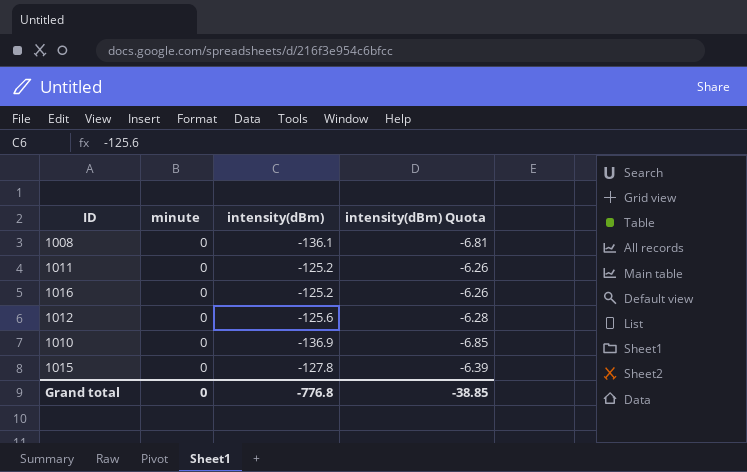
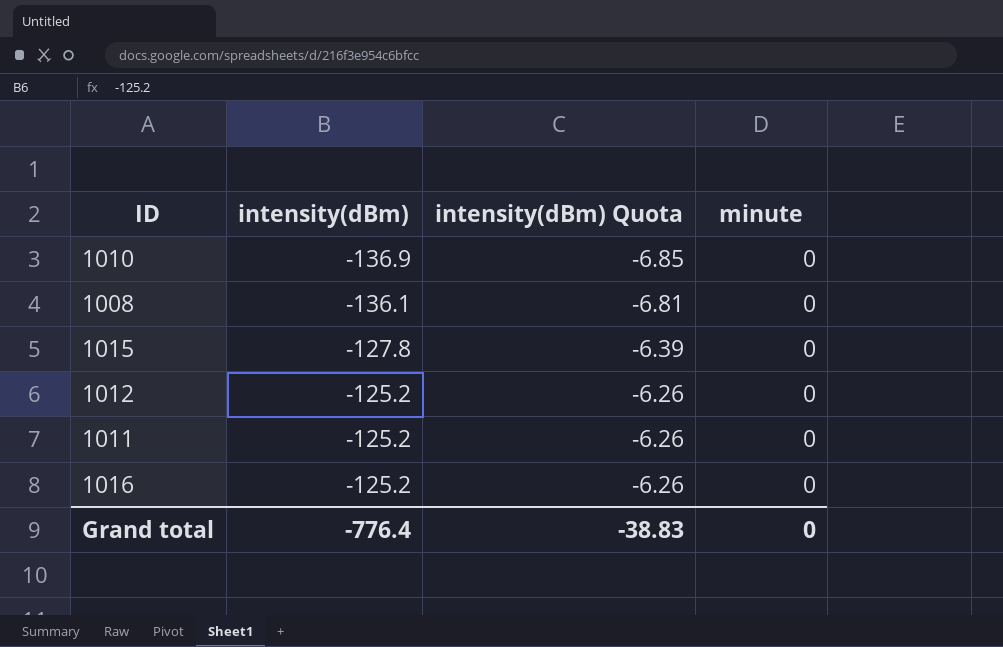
row order: none -> intensity(dBm) ascending
column minute | position: 2 -> 4
1012 | intensity(dBm): -125.6 -> -125.2
1012 | intensity(dBm) Quota: -6.28 -> -6.26
Grand total | intensity(dBm): -776.8 -> -776.4
Grand total | intensity(dBm) Quota: -38.85 -> -38.83

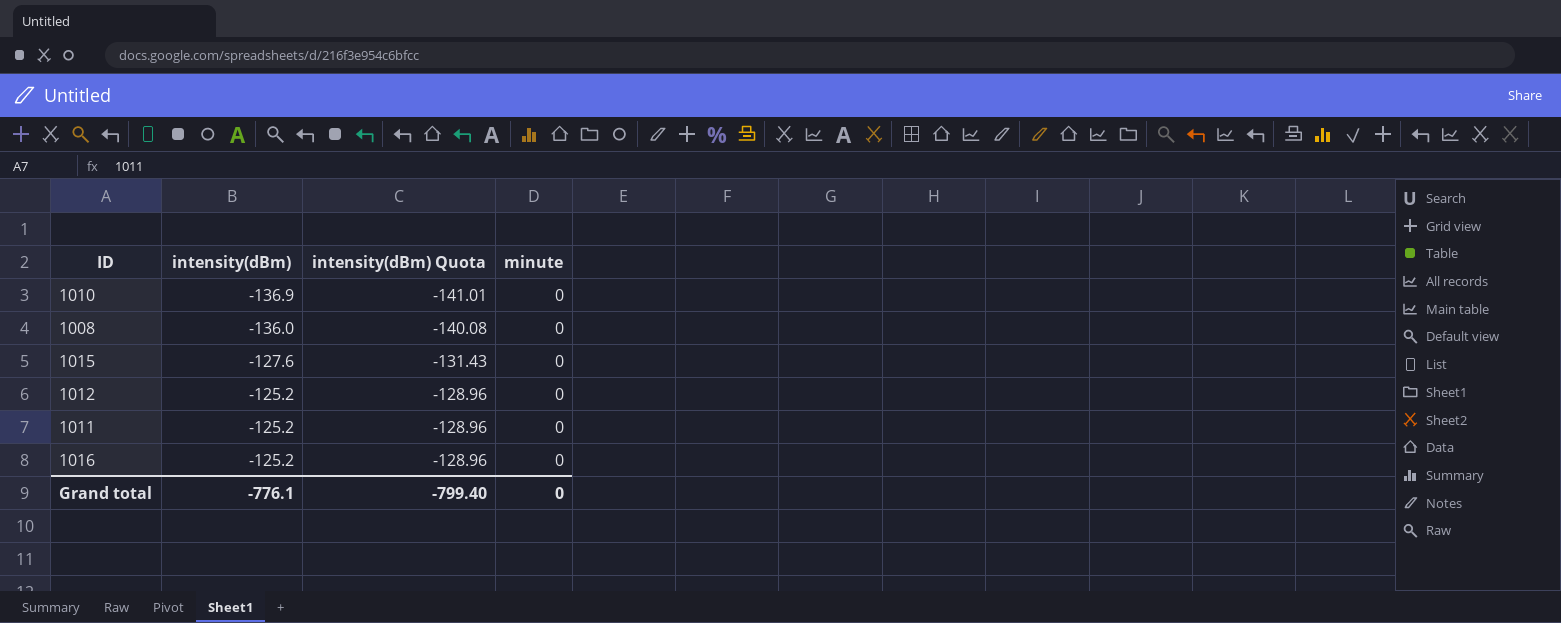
column intensity(dBm) Quota | formula: [intensity(dBm)] * 0.05 -> [intensity(dBm)] * 1.03
1008 | intensity(dBm): -136.1 -> -136.0
1015 | intensity(dBm): -127.8 -> -127.6
Grand total | intensity(dBm): -776.4 -> -776.1
Grand total | intensity(dBm) Quota: -38.83 -> -799.40

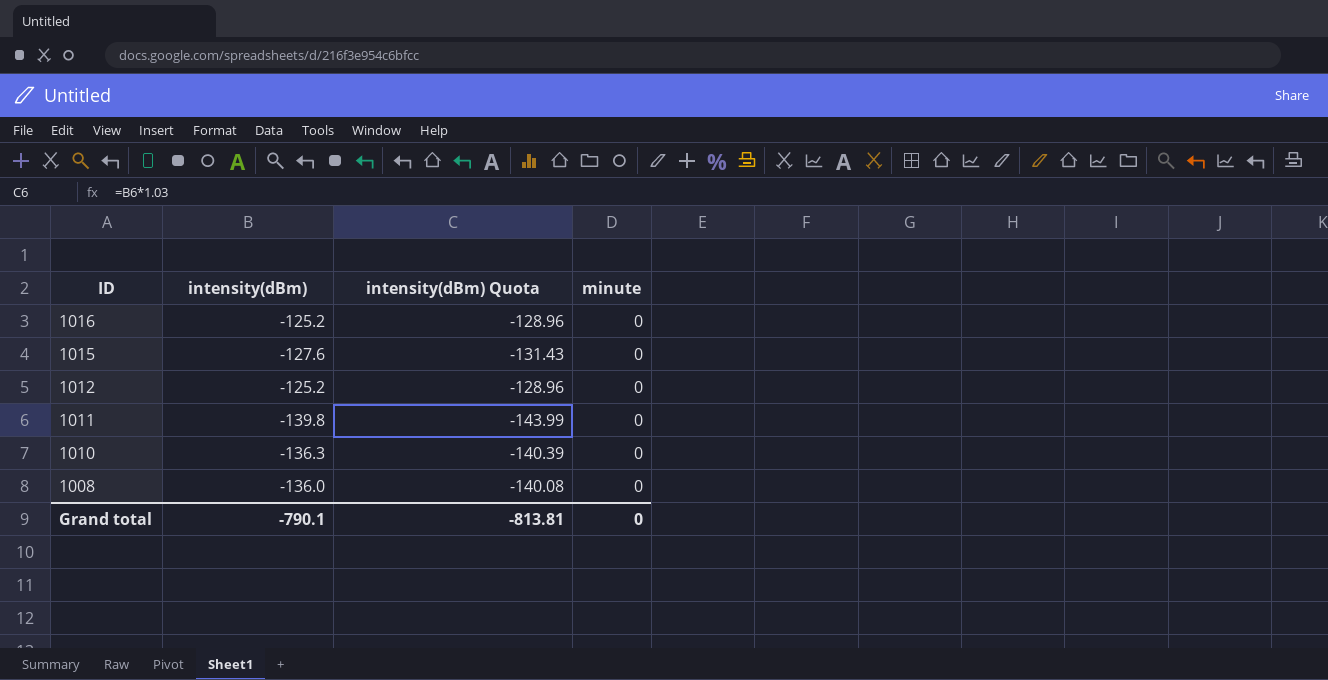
row order: intensity(dBm) ascending -> ID descending
1011 | intensity(dBm): -125.2 -> -139.8
1011 | intensity(dBm) Quota: -128.96 -> -143.99
1010 | intensity(dBm): -136.9 -> -136.3
1010 | intensity(dBm) Quota: -141.01 -> -140.39
Grand total | intensity(dBm): -776.1 -> -790.1
Grand total | intensity(dBm) Quota: -799.40 -> -813.81

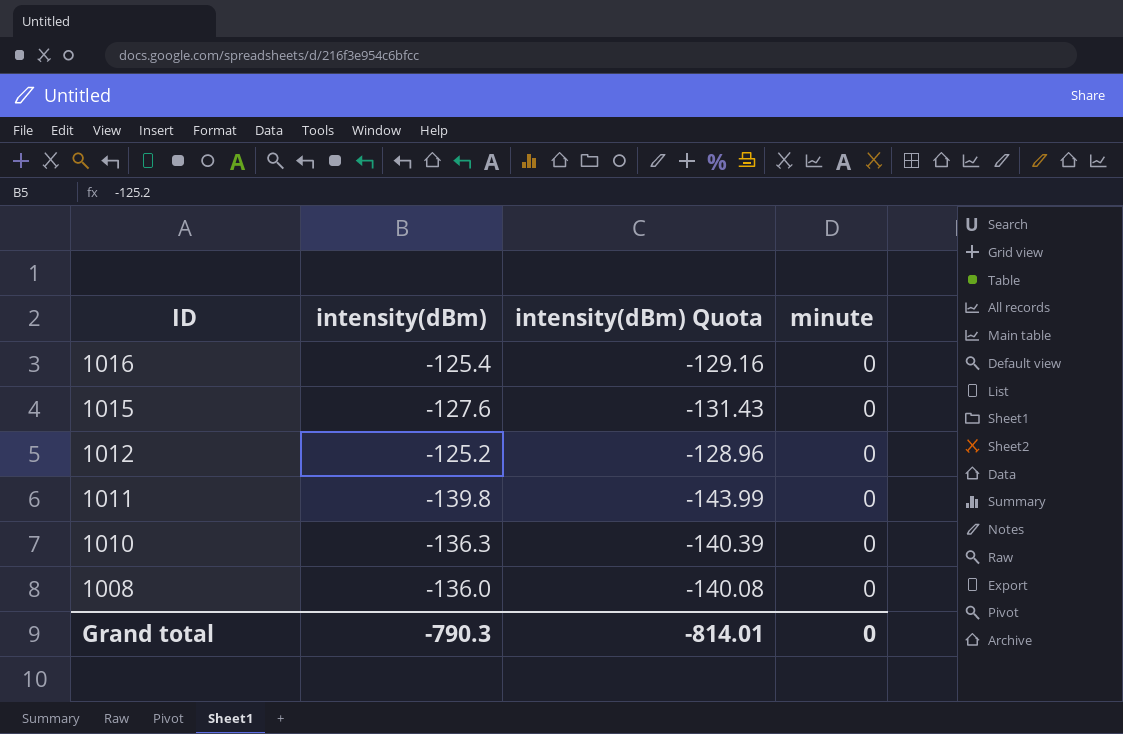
1016 | intensity(dBm): -125.2 -> -125.4
1016 | intensity(dBm) Quota: -128.96 -> -129.16
Grand total | intensity(dBm): -790.1 -> -790.3
Grand total | intensity(dBm) Quota: -813.81 -> -814.01

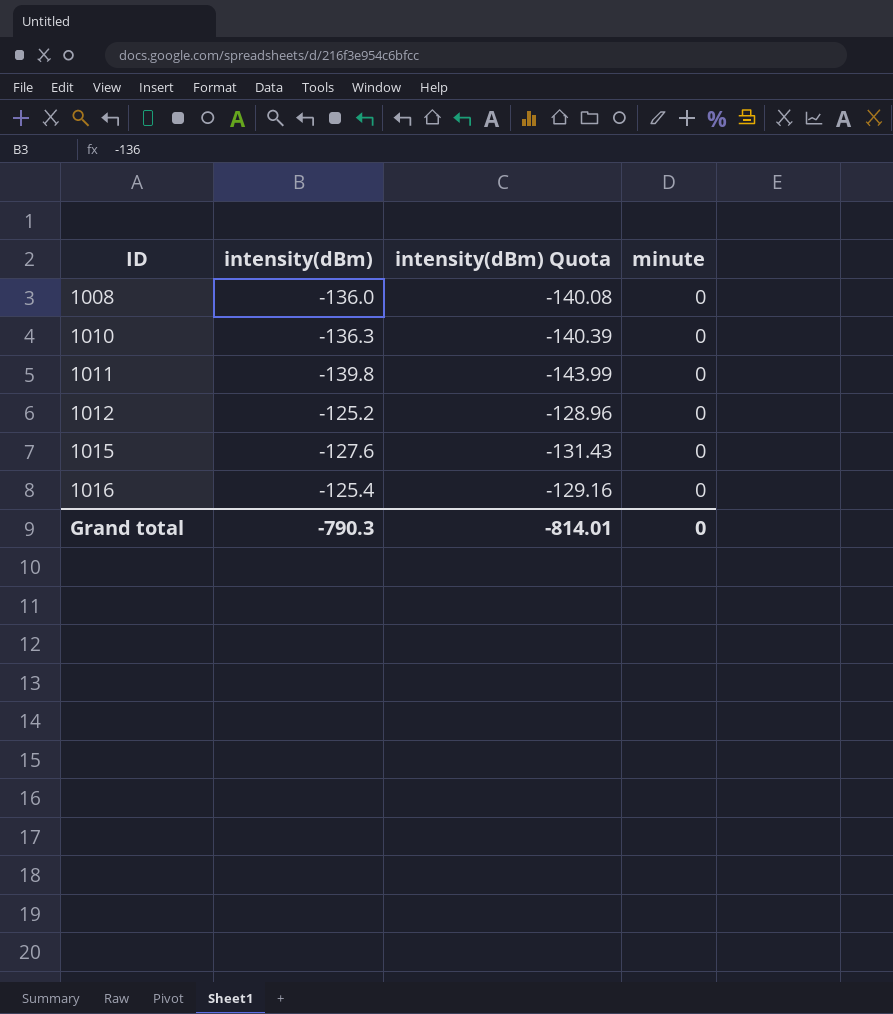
row order: ID descending -> ID ascending

